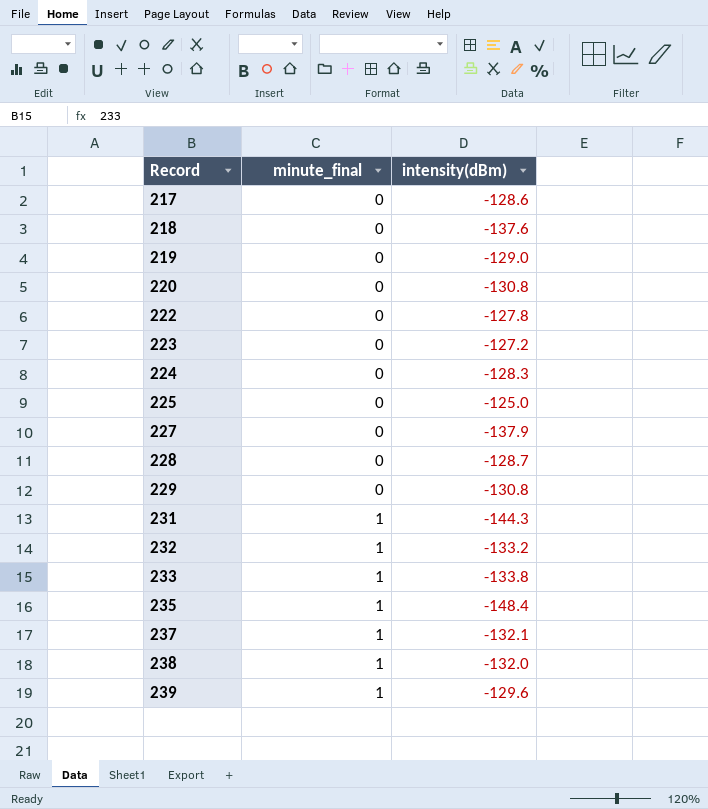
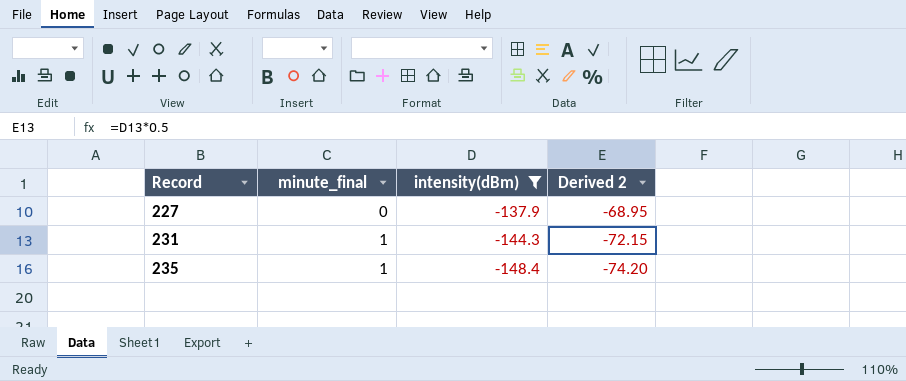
filter: none -> intensity(dBm) <= -137.9
column Derived 2 | formula: none -> [intensity(dBm)] * 0.5

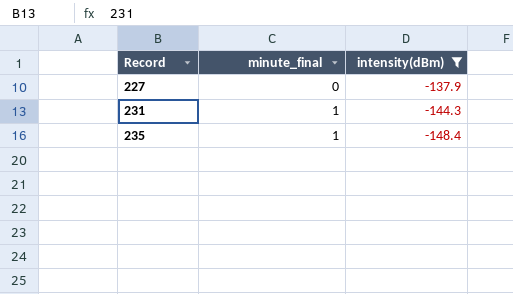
column Derived 2 | formula: [intensity(dBm)] * 0.5 -> none

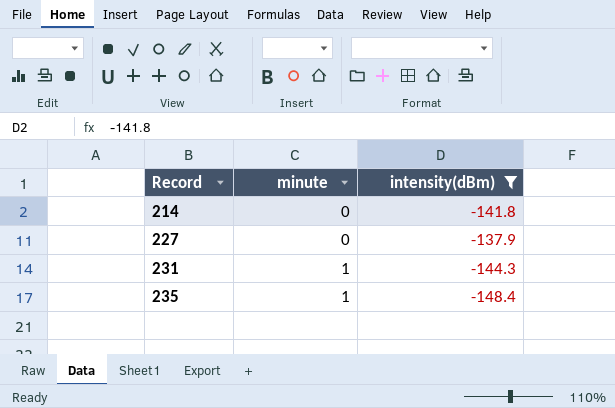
column name: minute_final -> minute
row 214: none -> 0 | -141.8

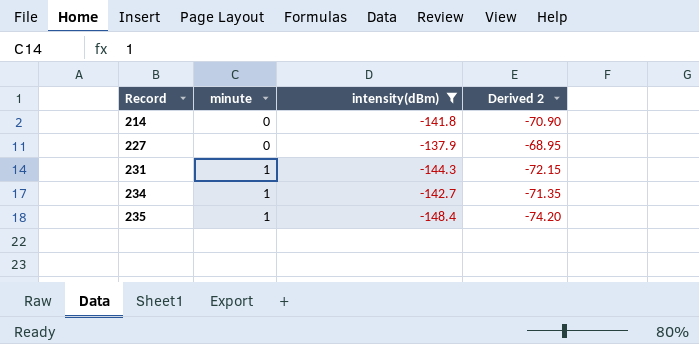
column Derived 2 | formula: none -> [intensity(dBm)] * 0.5
row 234: none -> 1 | -142.7 | -71.35

